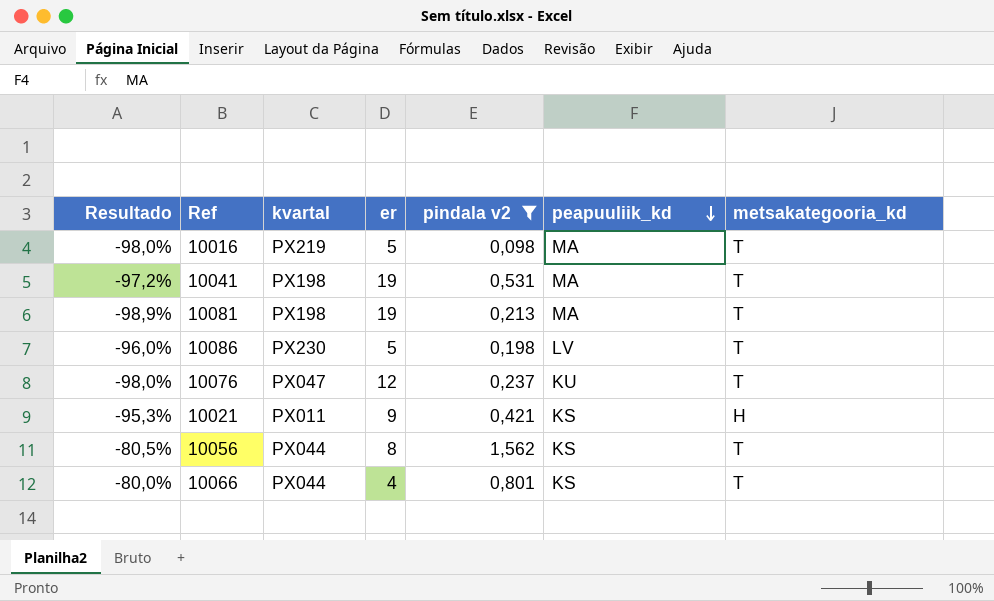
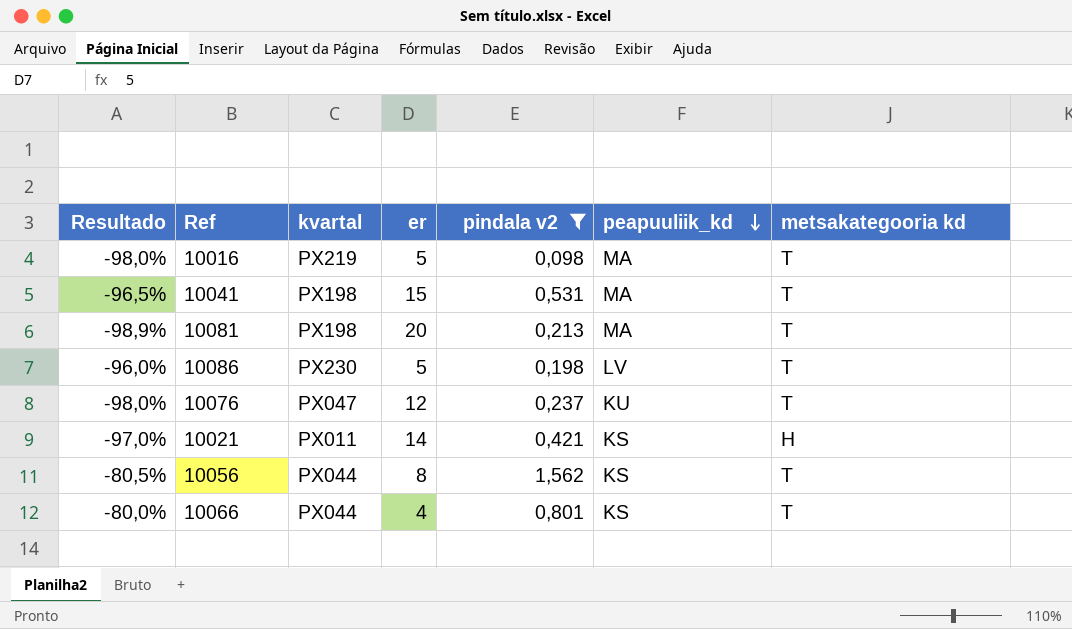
column name: metsakategooria_kd -> metsakategooria kd
10041 | Resultado: -97,2% -> -96,5%
10041 | er: 19 -> 15
10081 | er: 19 -> 20
10021 | Resultado: -95,3% -> -97,0%
10021 | er: 9 -> 14

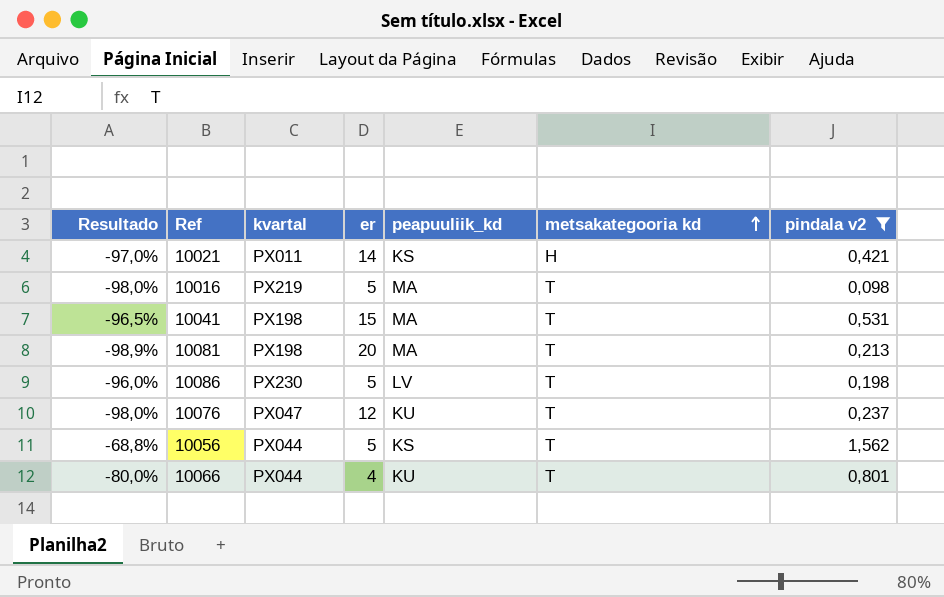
row order: peapuuliik_kd descending -> metsakategooria kd ascending
column pindala v2 | position: 5 -> 7
10056 | Resultado: -80,5% -> -68,8%
10056 | er: 8 -> 5
10066 | peapuuliik_kd: KS -> KU

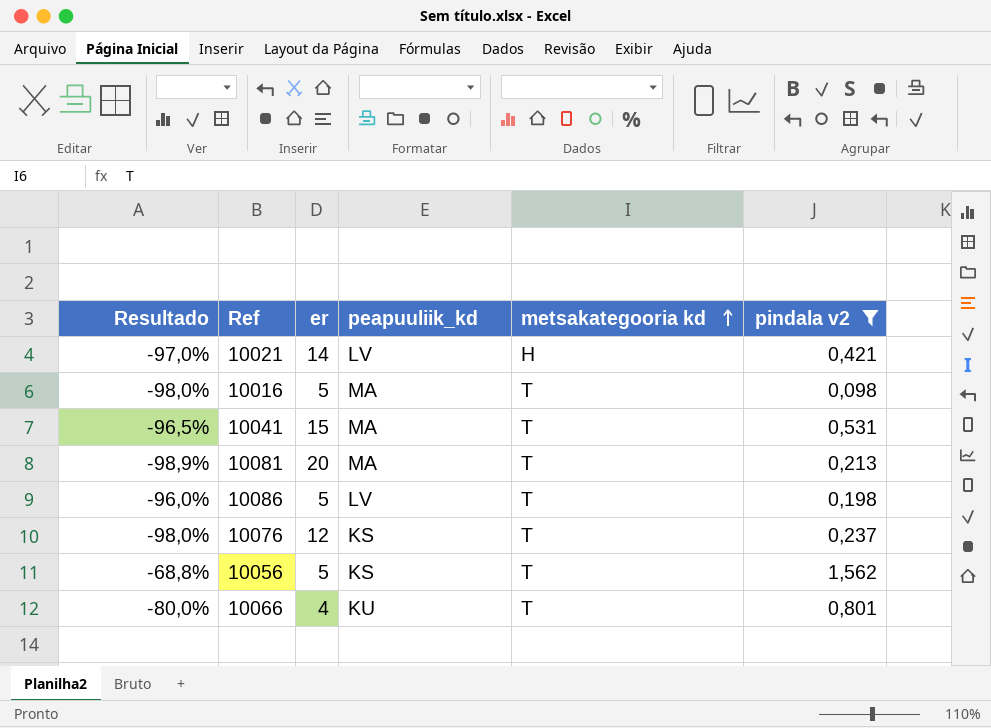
column kvartal | position: 3 -> none
10021 | peapuuliik_kd: KS -> LV
10076 | peapuuliik_kd: KU -> KS

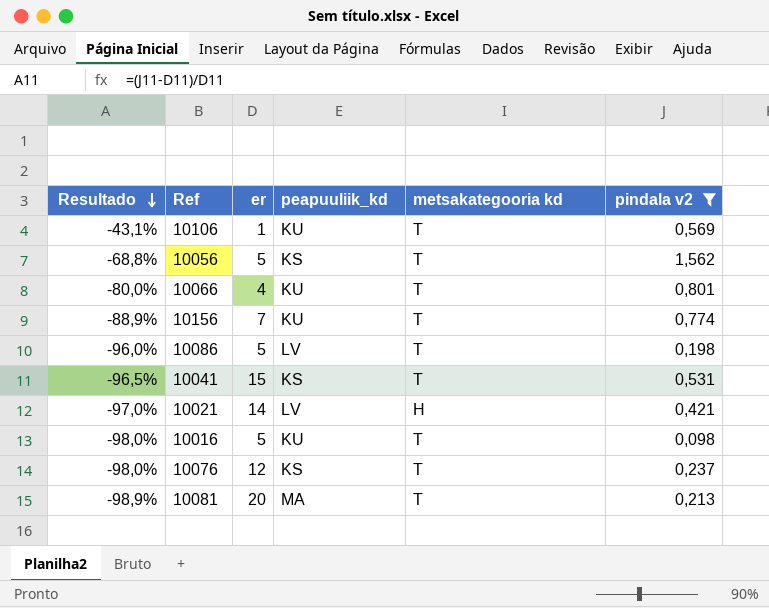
row order: metsakategooria kd ascending -> Resultado descending
row 10106: none -> -43,1% | 1 | KU | T | 0,569
row 10156: none -> -88,9% | 7 | KU | T | 0,774
10041 | peapuuliik_kd: MA -> KS
10016 | peapuuliik_kd: MA -> KU

